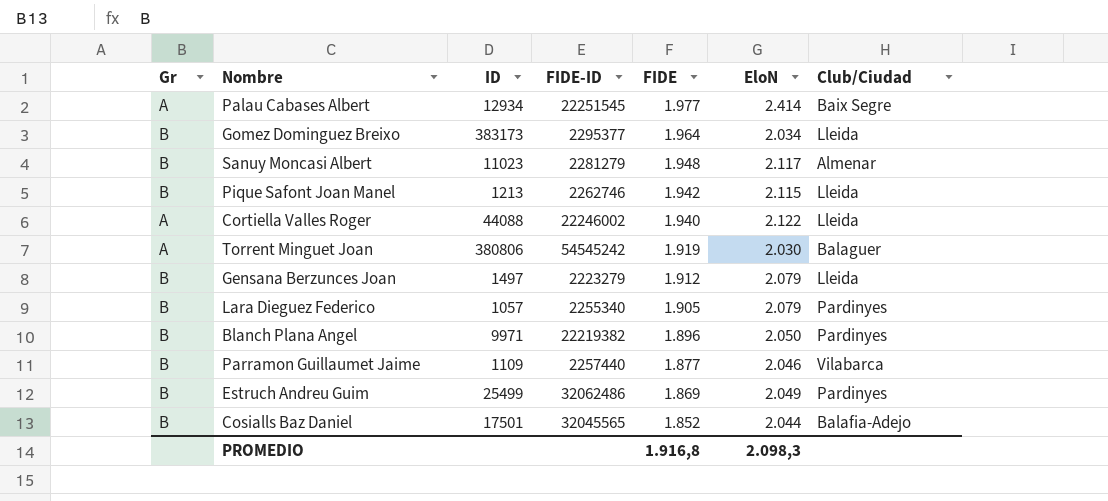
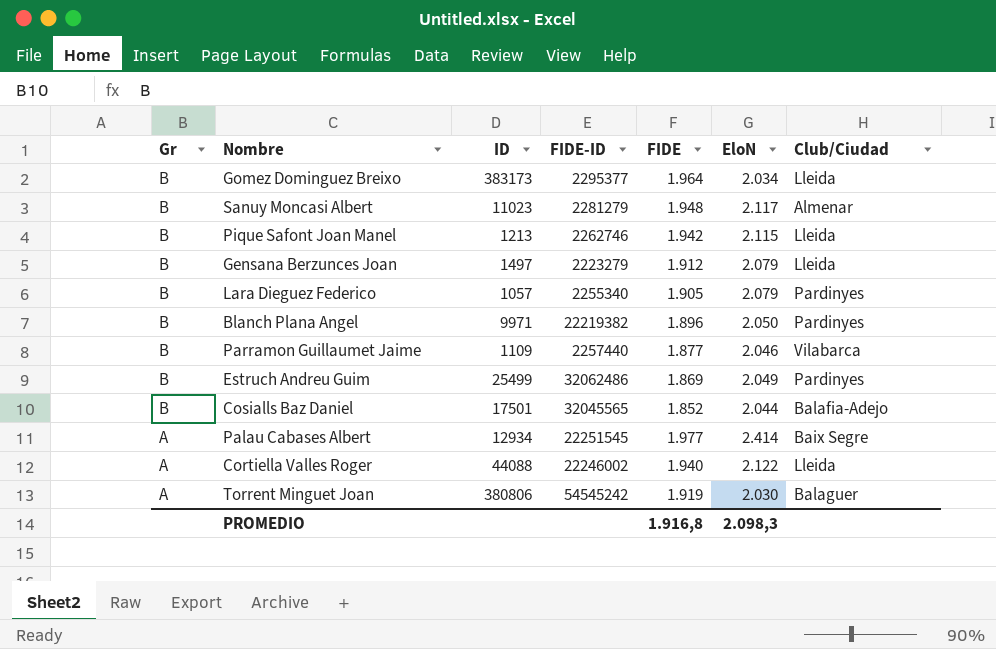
row order: FIDE descending -> Gr descending

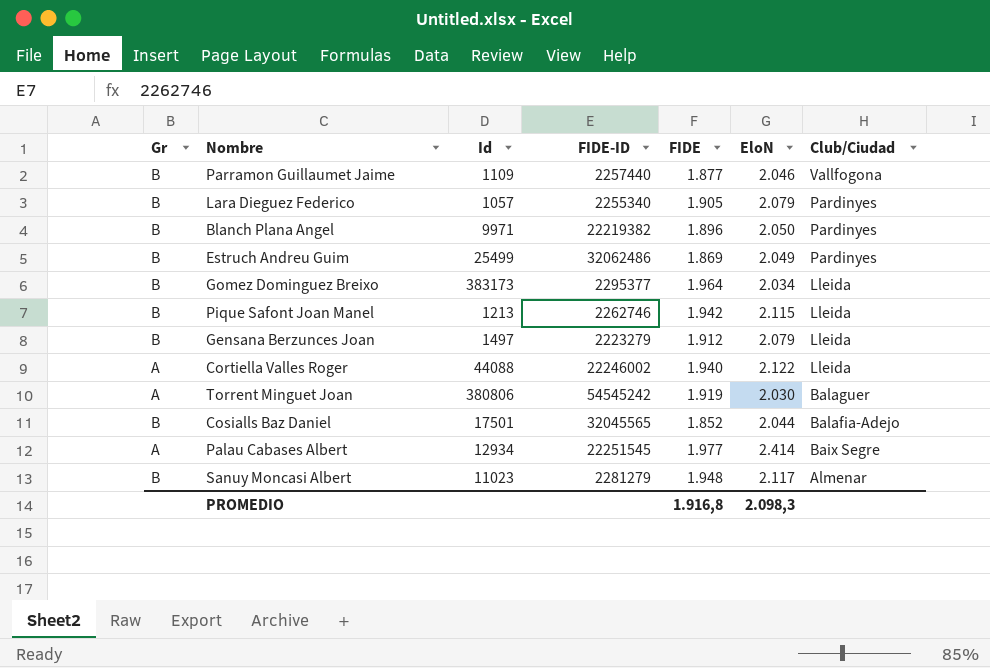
row order: Gr descending -> Club/Ciudad descending
column name: ID -> Id
Parramon Guillaumet Jaime | Club/Ciudad: Vilabarca -> Vallfogona

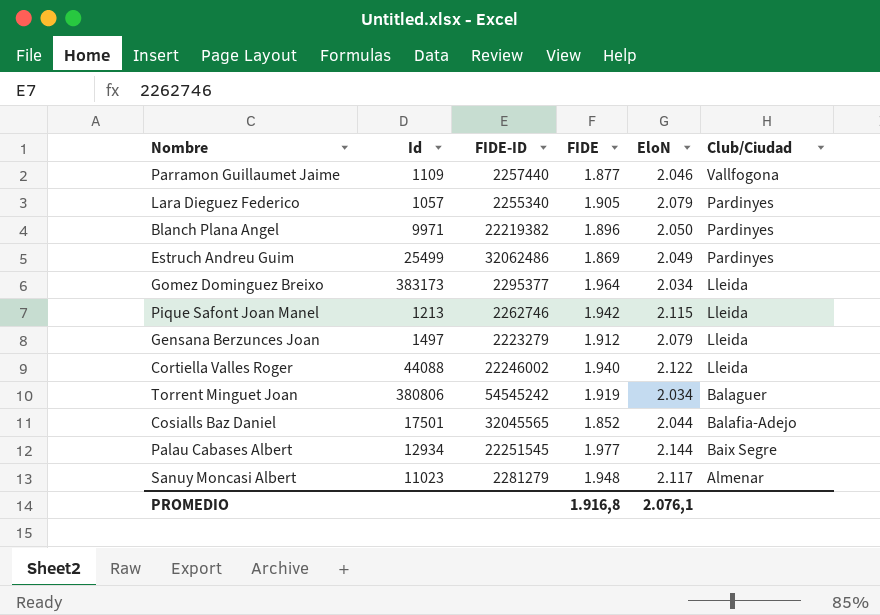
column Gr | position: 1 -> none
Torrent Minguet Joan | EloN: 2.030 -> 2.034
Palau Cabases Albert | EloN: 2.414 -> 2.144
PROMEDIO | EloN: 2.098,3 -> 2.076,1

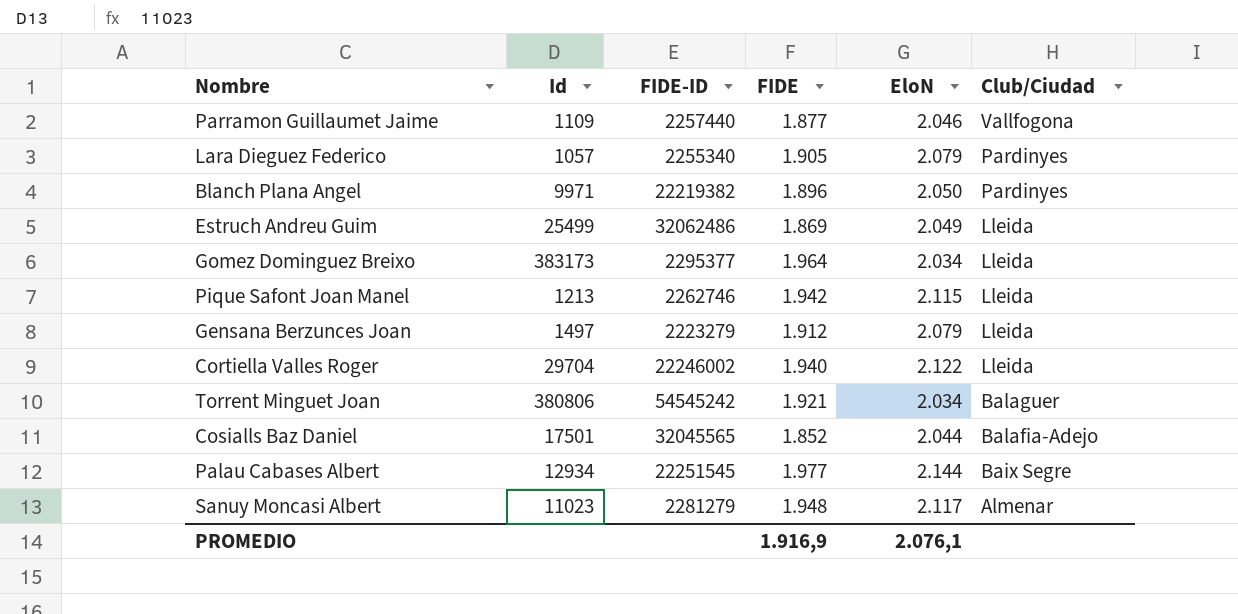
Estruch Andreu Guim | Club/Ciudad: Pardinyes -> Lleida
Cortiella Valles Roger | Id: 44088 -> 29704
Torrent Minguet Joan | FIDE: 1.919 -> 1.921
PROMEDIO | FIDE: 1.916,8 -> 1.916,9

